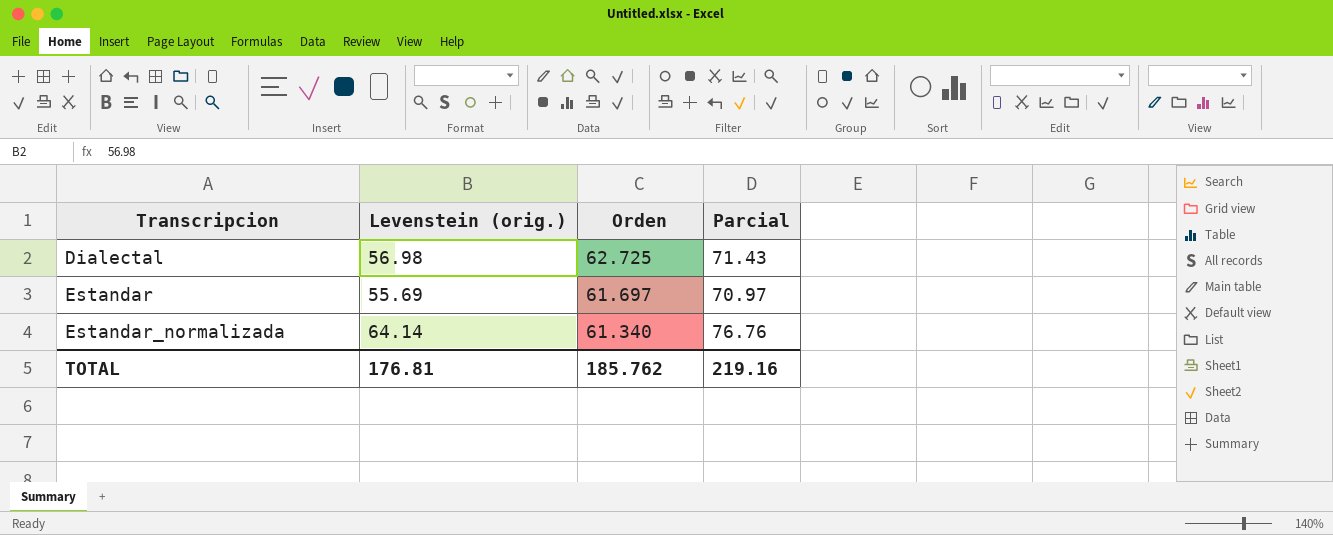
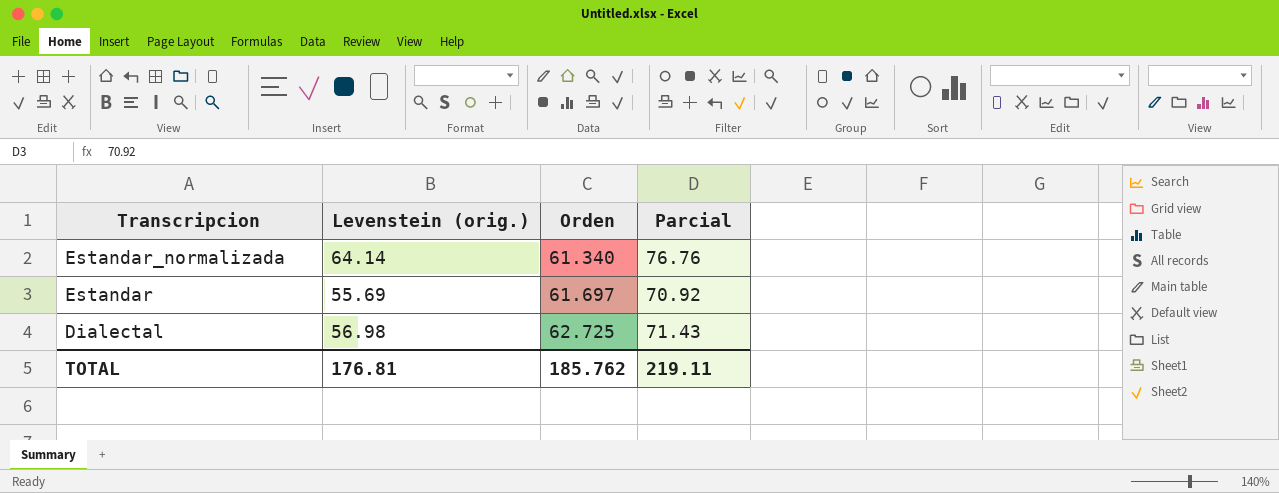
row order: Transcripcion ascending -> Transcripcion descending
Estandar | Parcial: 70.97 -> 70.92
TOTAL | Parcial: 219.16 -> 219.11

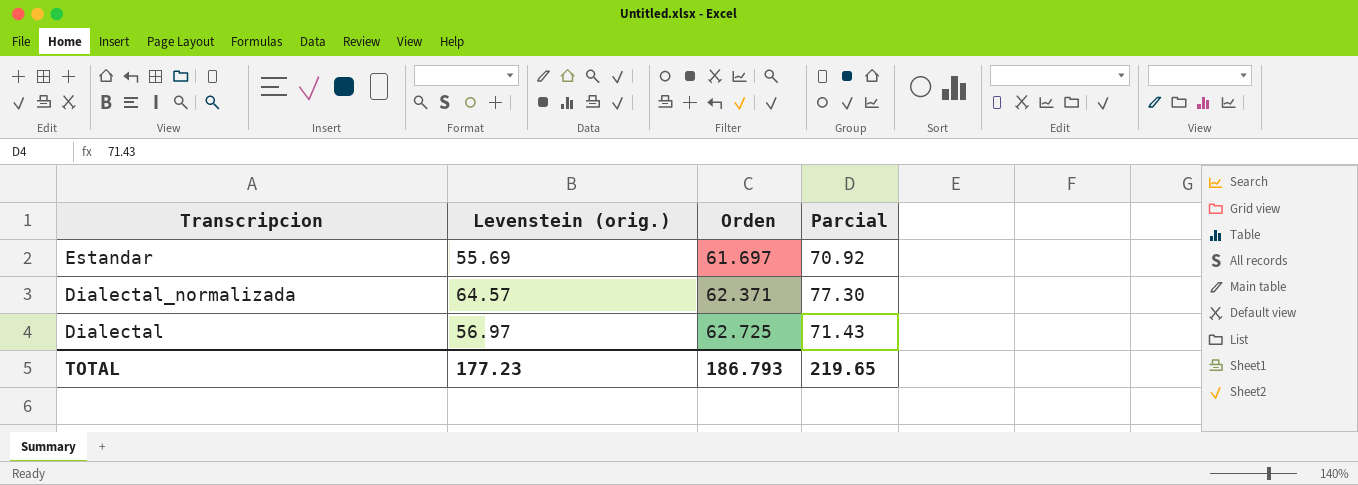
row Estandar_normalizada: 64.14 | 61.340 | 76.76 -> none
row Dialectal_normalizada: none -> 64.57 | 62.371 | 77.30
Dialectal | Levenstein (orig.): 56.98 -> 56.97
TOTAL | Levenstein (orig.): 176.81 -> 177.23
TOTAL | Orden: 185.762 -> 186.793
TOTAL | Parcial: 219.11 -> 219.65

